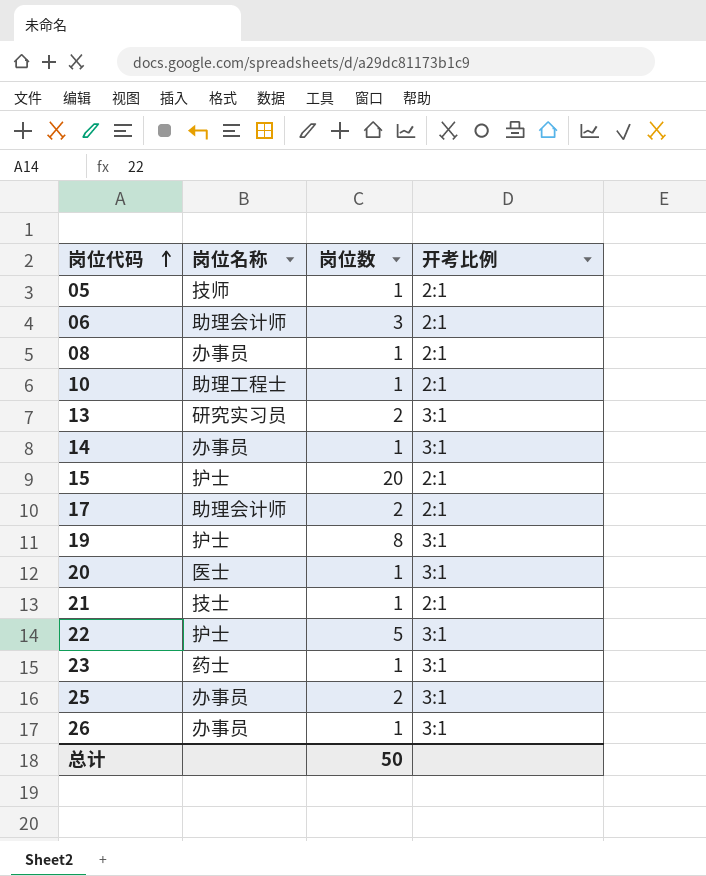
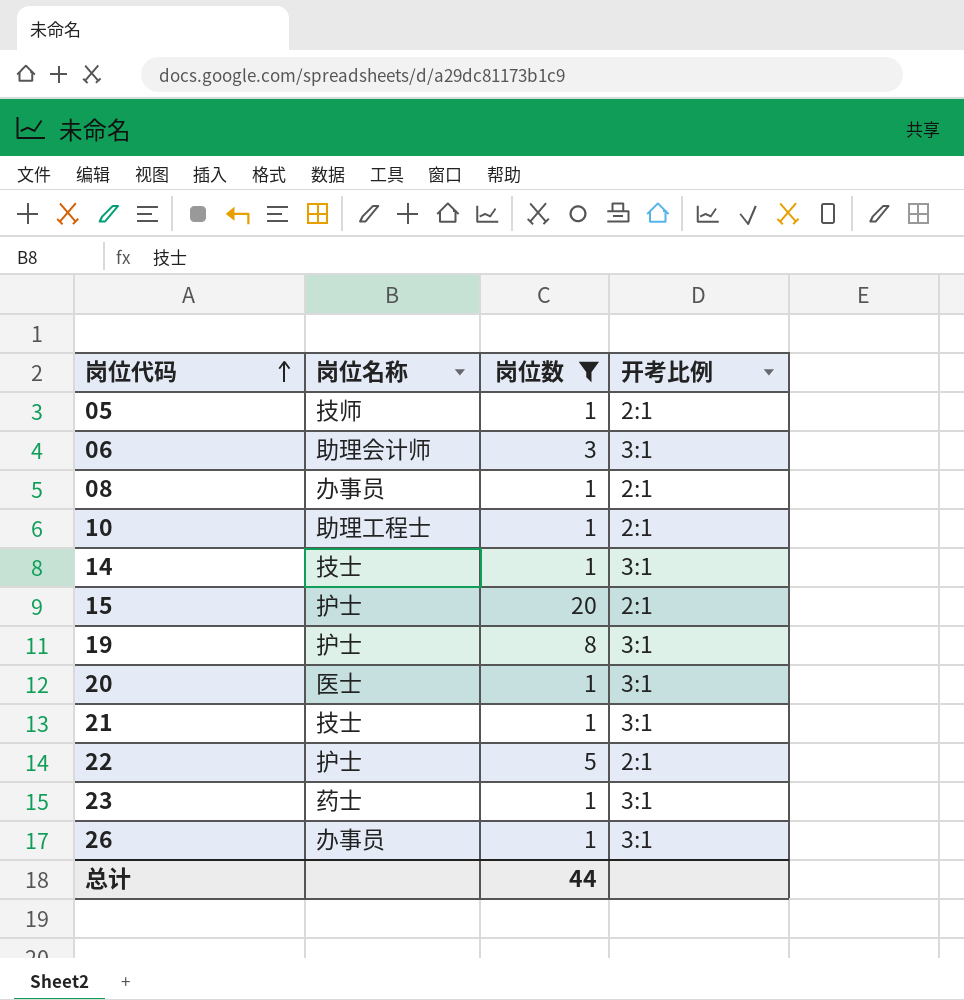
filter: none -> 岗位数 != 2
06 | 开考比例: 2:1 -> 3:1
14 | 岗位名称: 办事员 -> 技士
21 | 开考比例: 2:1 -> 3:1
22 | 开考比例: 3:1 -> 2:1
总计 | 岗位数: 50 -> 44

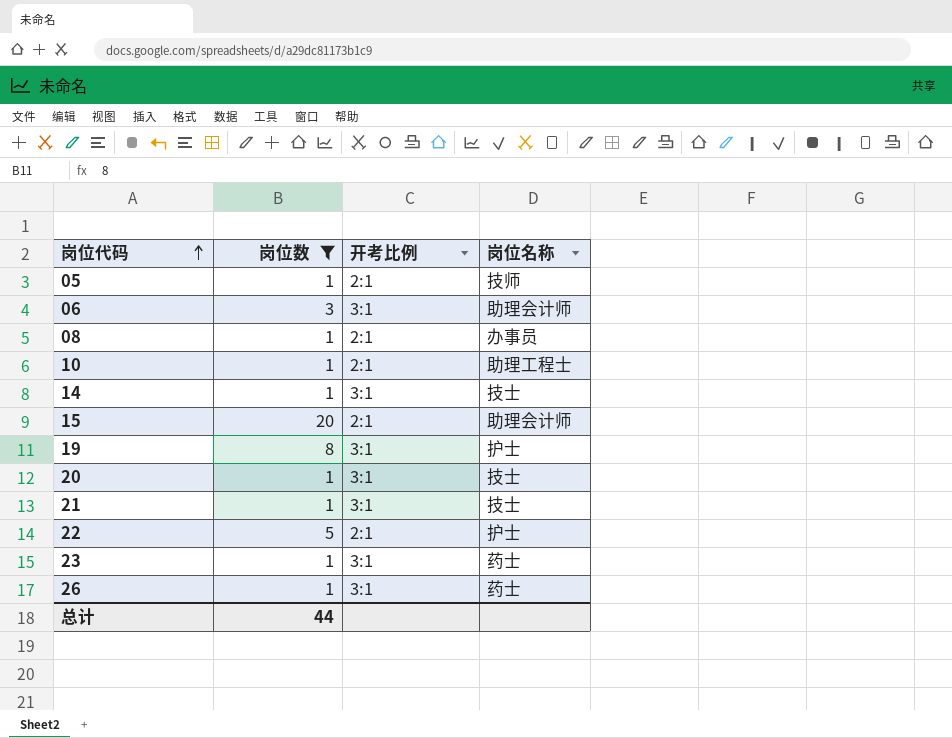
column 岗位名称 | position: 2 -> 4
15 | 岗位名称: 护士 -> 助理会计师
20 | 岗位名称: 医士 -> 技士
26 | 岗位名称: 办事员 -> 药士

